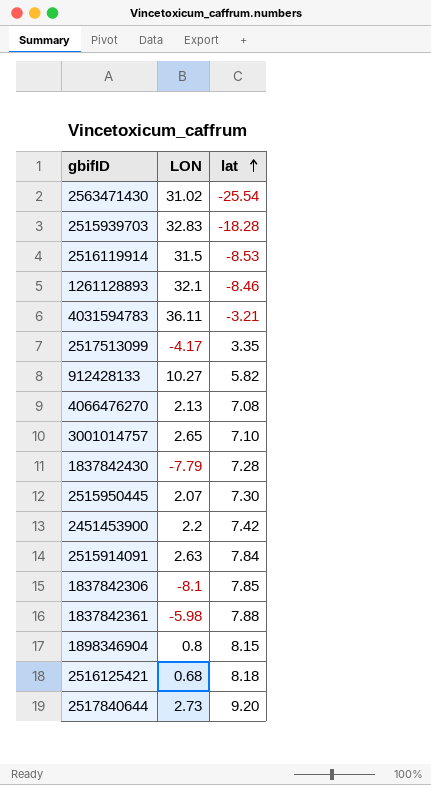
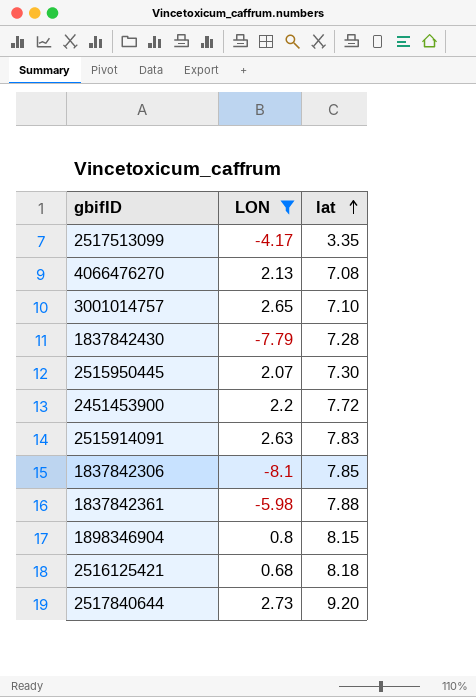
filter: none -> LON <= 2.73
2451453900 | lat: 7.42 -> 7.72
2515914091 | lat: 7.84 -> 7.83

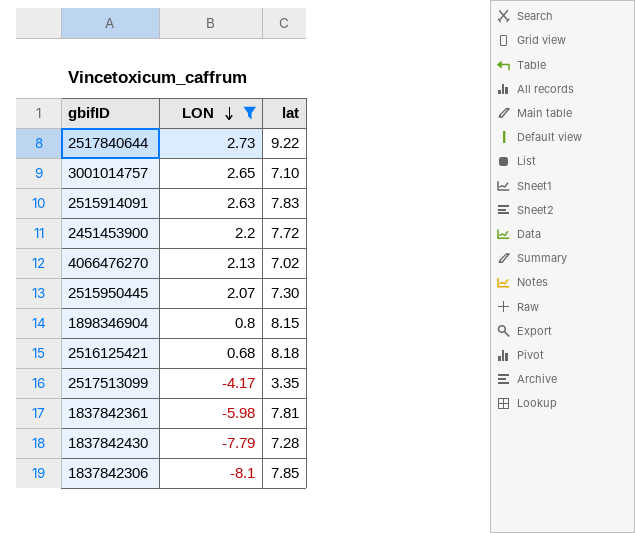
row order: lat ascending -> LON descending
2517840644 | lat: 9.20 -> 9.22
4066476270 | lat: 7.08 -> 7.02
1837842361 | lat: 7.88 -> 7.81

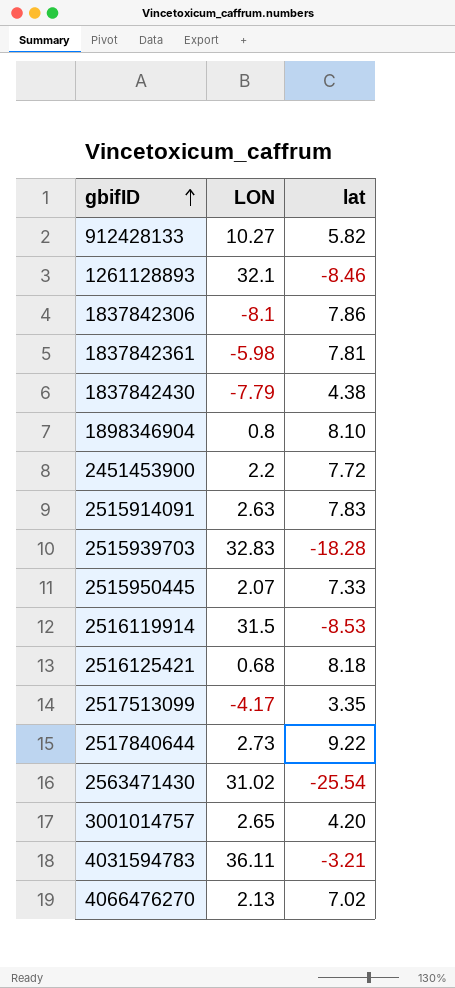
filter: LON <= 2.73 -> none
row order: LON descending -> gbifID ascending
1837842306 | lat: 7.85 -> 7.86
1837842430 | lat: 7.28 -> 4.38
1898346904 | lat: 8.15 -> 8.10
2515950445 | lat: 7.30 -> 7.33
3001014757 | lat: 7.10 -> 4.20

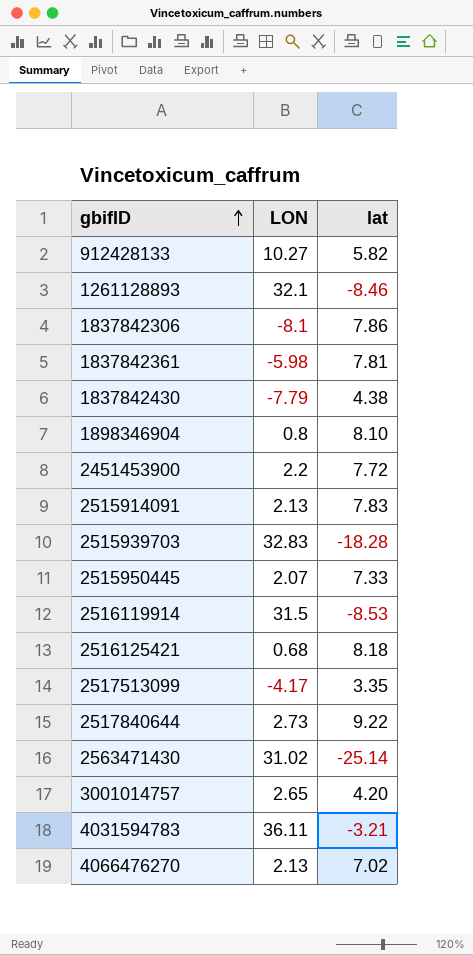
2515914091 | LON: 2.63 -> 2.13
2563471430 | lat: -25.54 -> -25.14

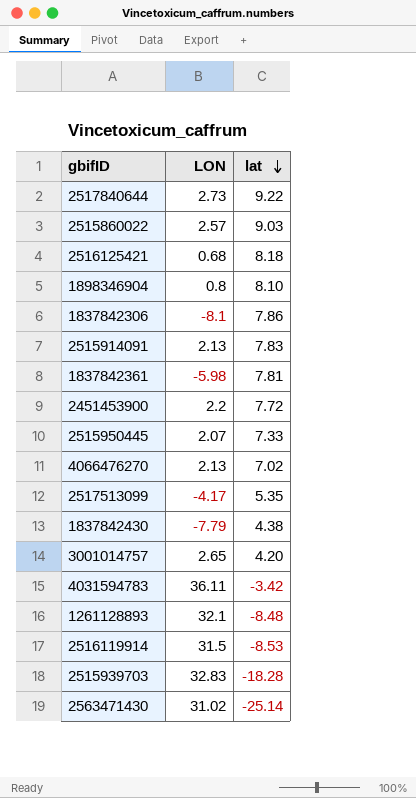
row order: gbifID ascending -> lat descending
row 912428133: 10.27 | 5.82 -> none
row 2515860022: none -> 2.57 | 9.03
2517513099 | lat: 3.35 -> 5.35
4031594783 | lat: -3.21 -> -3.42
1261128893 | lat: -8.46 -> -8.48

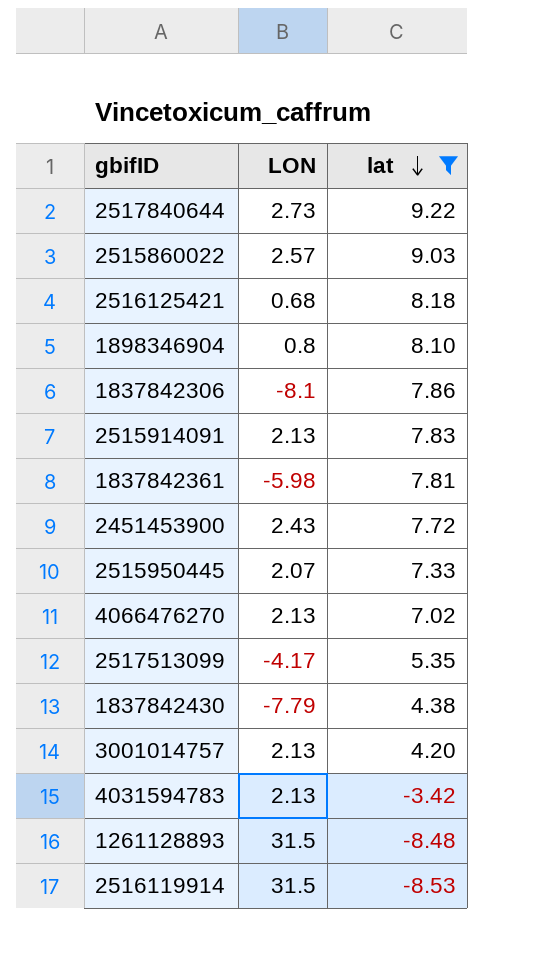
filter: none -> lat >= -8.53
2451453900 | LON: 2.2 -> 2.43
3001014757 | LON: 2.65 -> 2.13
4031594783 | LON: 36.11 -> 2.13
1261128893 | LON: 32.1 -> 31.5

